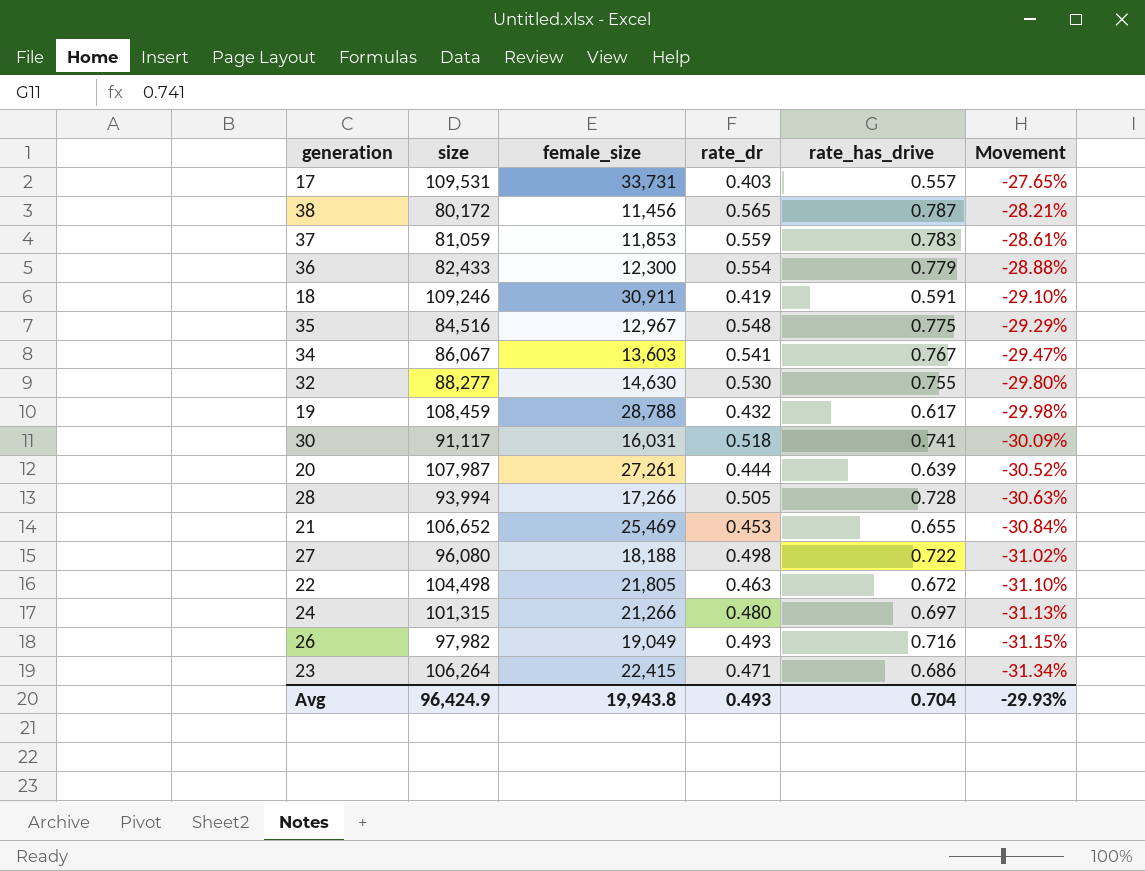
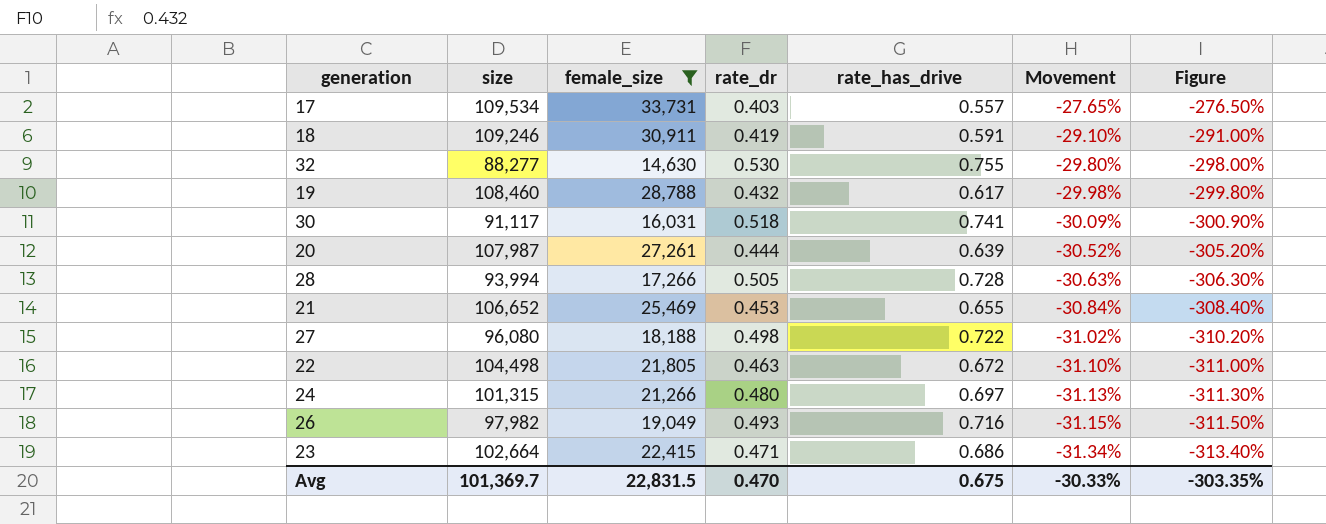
filter: none -> female_size >= 14,630
column Figure | formula: none -> [Movement] * 10
17 | size: 109,531 -> 109,534
19 | size: 108,459 -> 108,460
23 | size: 106,264 -> 102,664
Avg | size: 96,424.9 -> 101,369.7
Avg | female_size: 19,943.8 -> 22,831.5
Avg | rate_dr: 0.493 -> 0.470
Avg | rate_has_drive: 0.704 -> 0.675
Avg | Movement: -29.93% -> -30.33%

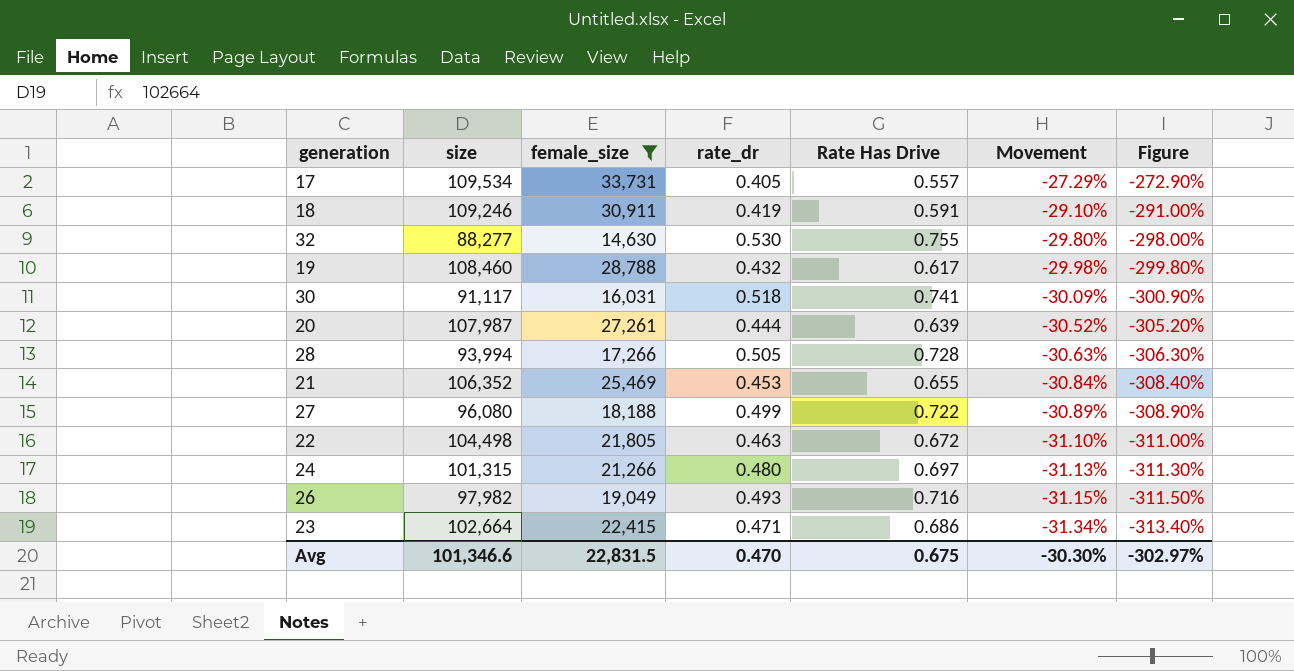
column name: rate_has_drive -> Rate Has Drive
17 | rate_dr: 0.403 -> 0.405
17 | Movement: -27.65% -> -27.29%
17 | Figure: -276.50% -> -272.90%
21 | size: 106,652 -> 106,352
27 | rate_dr: 0.498 -> 0.499
27 | Movement: -31.02% -> -30.89%
27 | Figure: -310.20% -> -308.90%
Avg | size: 101,369.7 -> 101,346.6
Avg | Movement: -30.33% -> -30.30%
Avg | Figure: -303.35% -> -302.97%

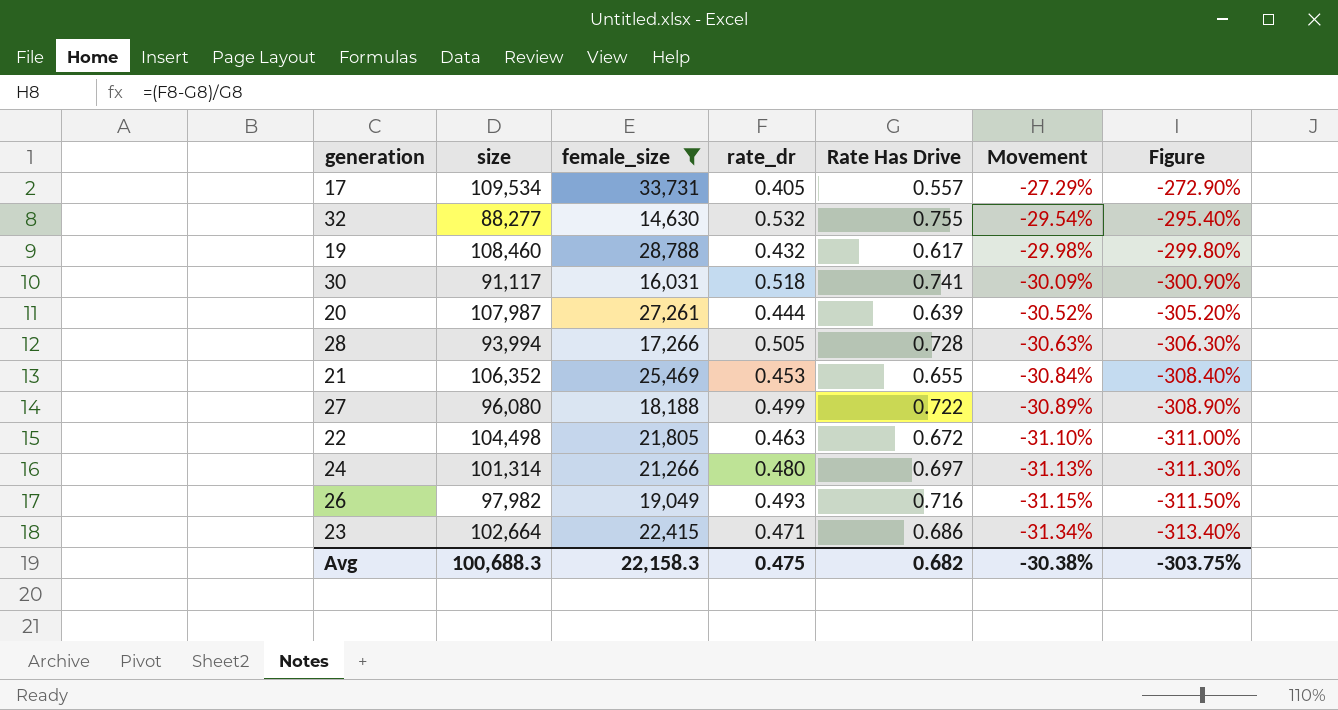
row 18: 109,246 | 30,911 | 0.419 | 0.591 | -29.10% | -291.00% -> none
32 | rate_dr: 0.530 -> 0.532
32 | Movement: -29.80% -> -29.54%
32 | Figure: -298.00% -> -295.40%
24 | size: 101,315 -> 101,314
Avg | size: 101,346.6 -> 100,688.3
Avg | female_size: 22,831.5 -> 22,158.3
Avg | rate_dr: 0.470 -> 0.475
Avg | Rate Has Drive: 0.675 -> 0.682
Avg | Movement: -30.30% -> -30.38%
Avg | Figure: -302.97% -> -303.75%

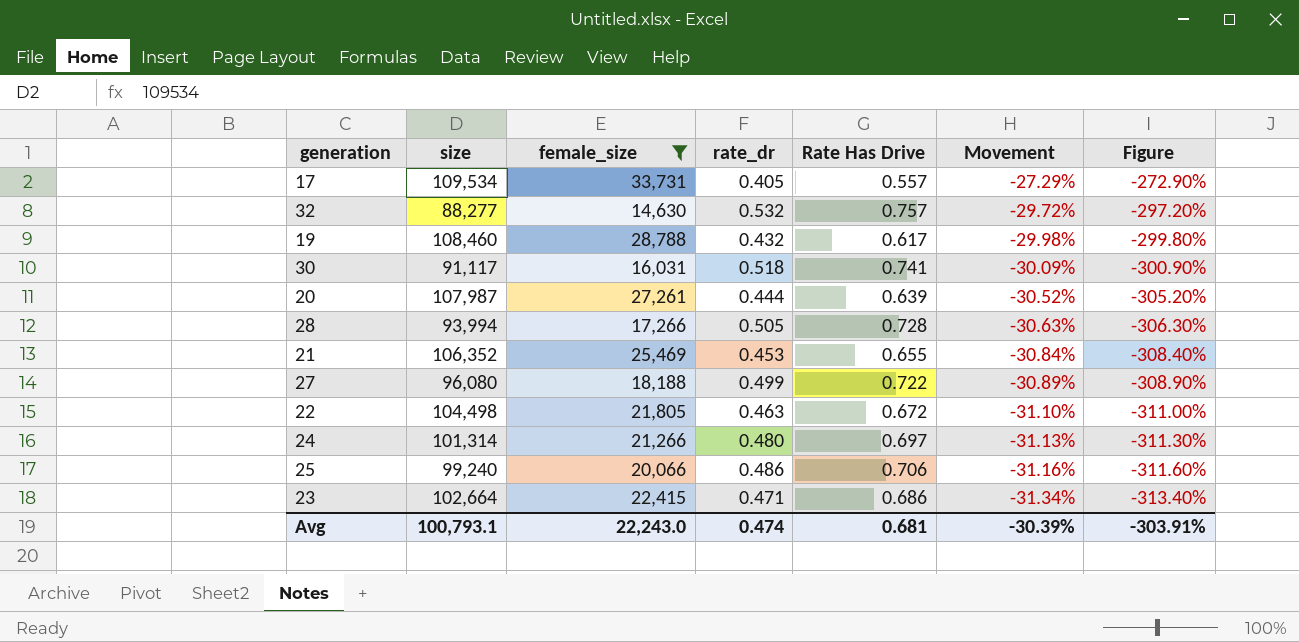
row 26: 97,982 | 19,049 | 0.493 | 0.716 | -31.15% | -311.50% -> none
32 | Rate Has Drive: 0.755 -> 0.757
32 | Movement: -29.54% -> -29.72%
32 | Figure: -295.40% -> -297.20%
row 25: none -> 99,240 | 20,066 | 0.486 | 0.706 | -31.16% | -311.60%
Avg | size: 100,688.3 -> 100,793.1
Avg | female_size: 22,158.3 -> 22,243.0
Avg | rate_dr: 0.475 -> 0.474
Avg | Rate Has Drive: 0.682 -> 0.681
Avg | Movement: -30.38% -> -30.39%
Avg | Figure: -303.75% -> -303.91%

